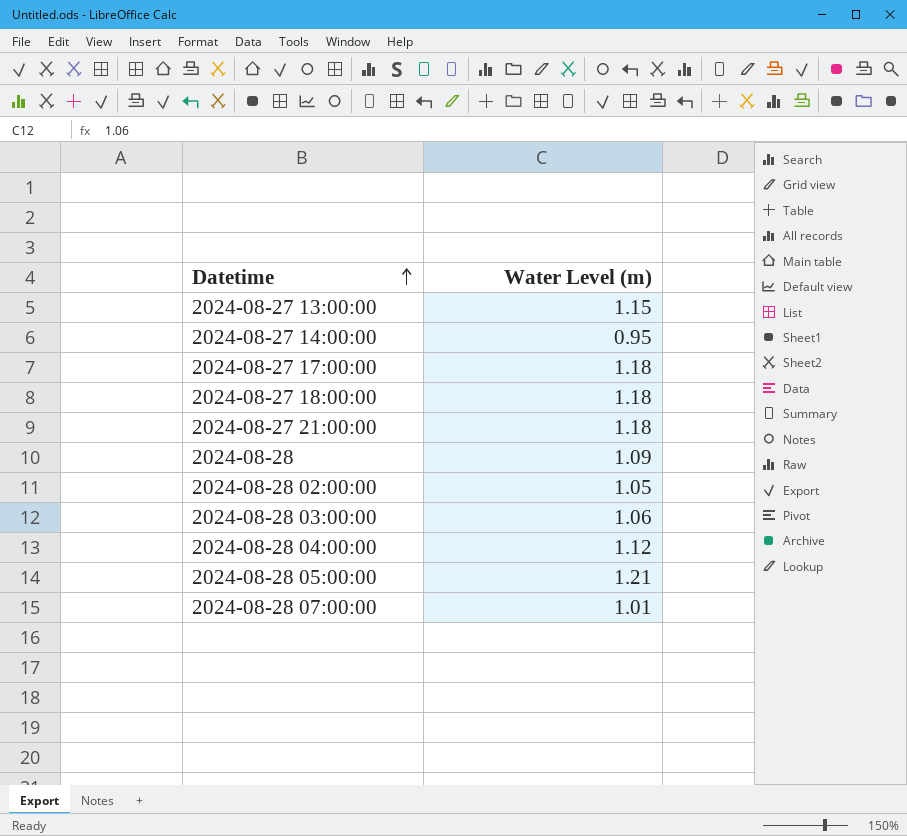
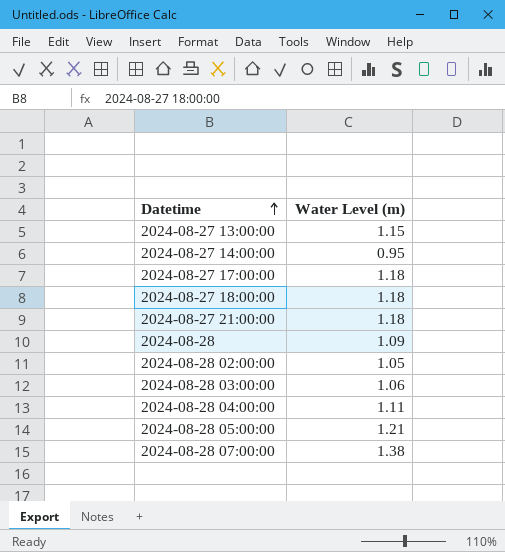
2024-08-28 04:00:00 | Water Level (m): 1.12 -> 1.11
2024-08-28 07:00:00 | Water Level (m): 1.01 -> 1.38

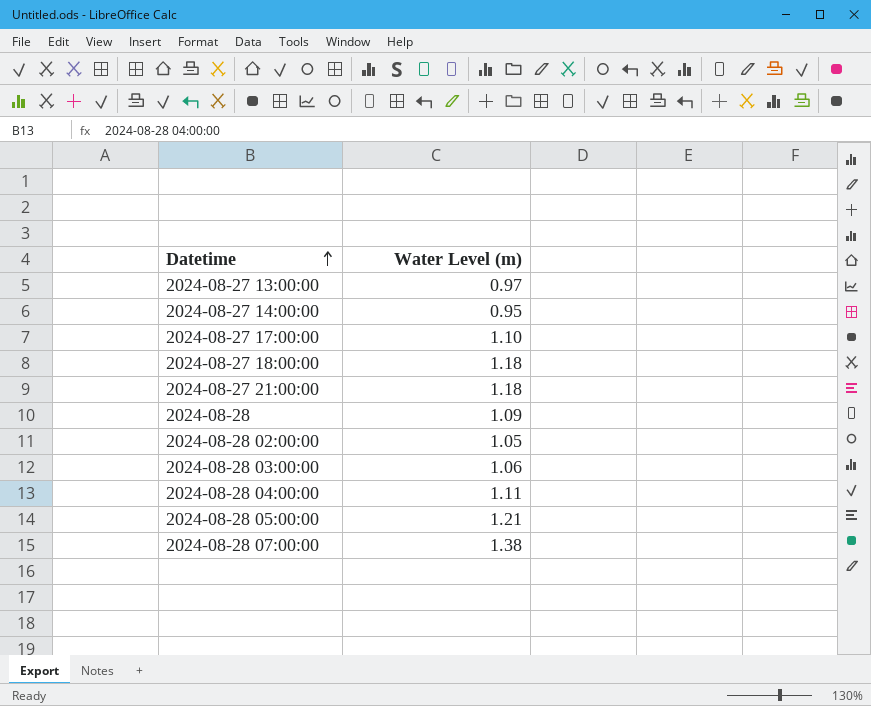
2024-08-27 13:00:00 | Water Level (m): 1.15 -> 0.97
2024-08-27 17:00:00 | Water Level (m): 1.18 -> 1.10

